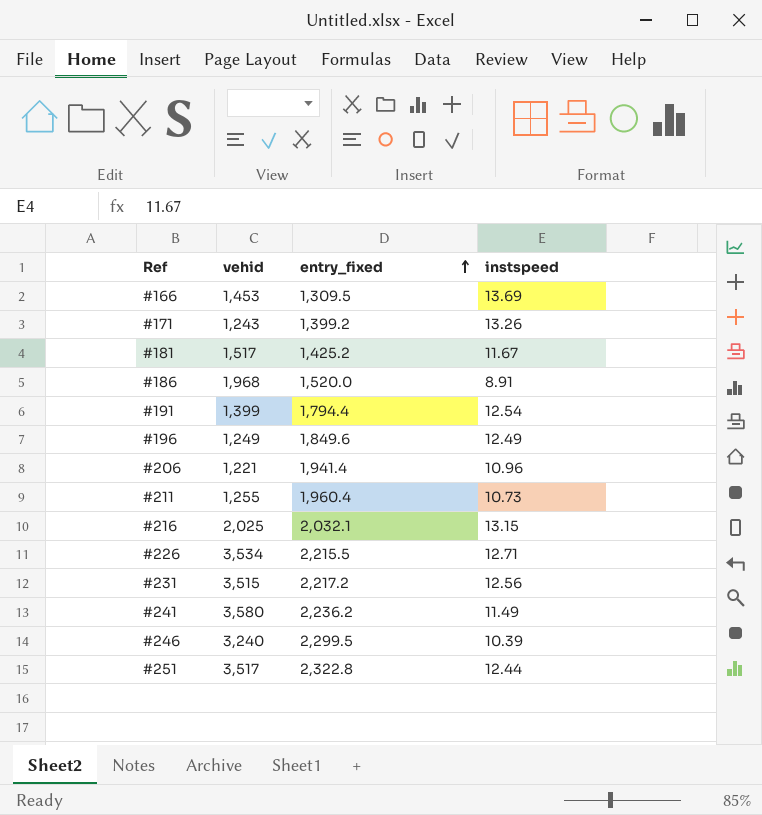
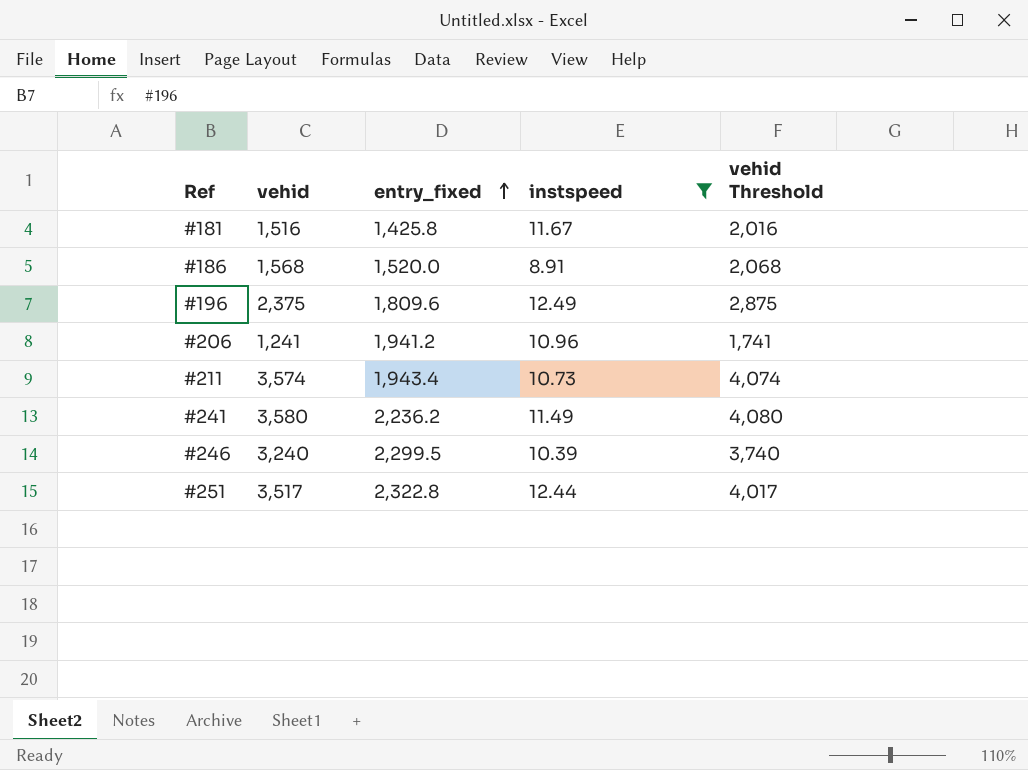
filter: none -> instspeed <= 12.49
column vehid Threshold | formula: none -> [vehid] + 500
#181 | vehid: 1,517 -> 1,516
#181 | entry_fixed: 1,425.2 -> 1,425.8
#186 | vehid: 1,968 -> 1,568
#196 | vehid: 1,249 -> 2,375
#196 | entry_fixed: 1,849.6 -> 1,809.6
#206 | vehid: 1,221 -> 1,241
#206 | entry_fixed: 1,941.4 -> 1,941.2
#211 | vehid: 1,255 -> 3,574
#211 | entry_fixed: 1,960.4 -> 1,943.4

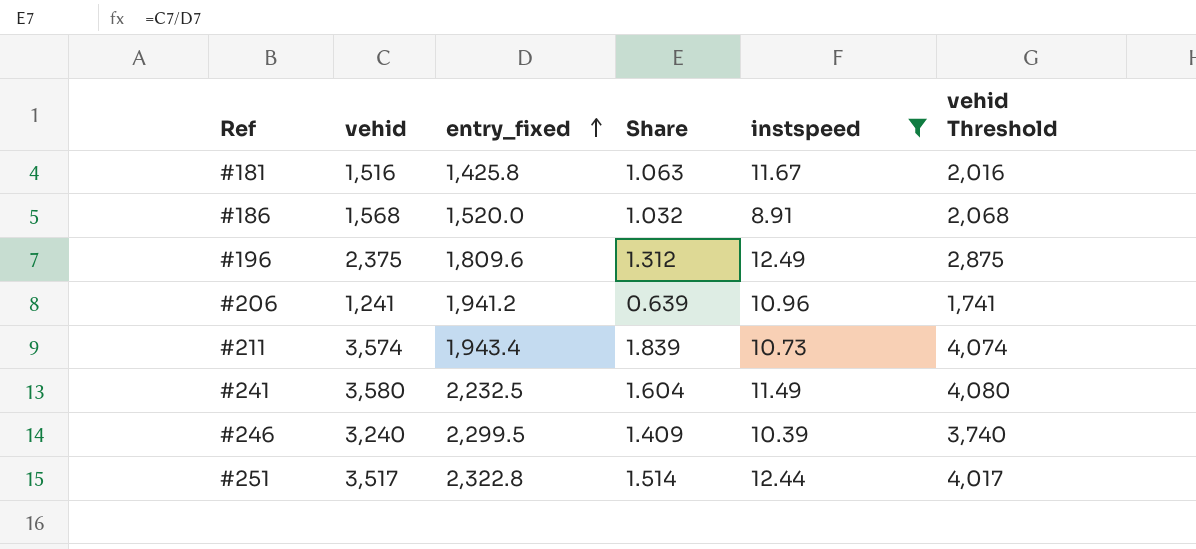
column Share | formula: none -> [vehid] / [entry_fixed]
#241 | entry_fixed: 2,236.2 -> 2,232.5

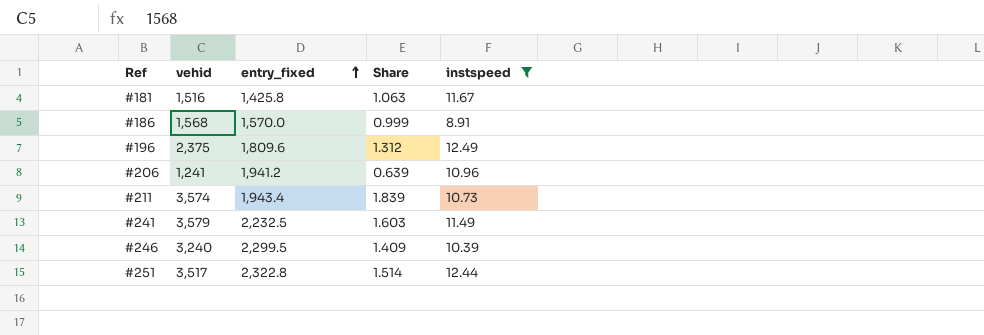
column vehid Threshold | formula: [vehid] + 500 -> none
#186 | entry_fixed: 1,520.0 -> 1,570.0
#186 | Share: 1.032 -> 0.999
#241 | vehid: 3,580 -> 3,579
#241 | Share: 1.604 -> 1.603

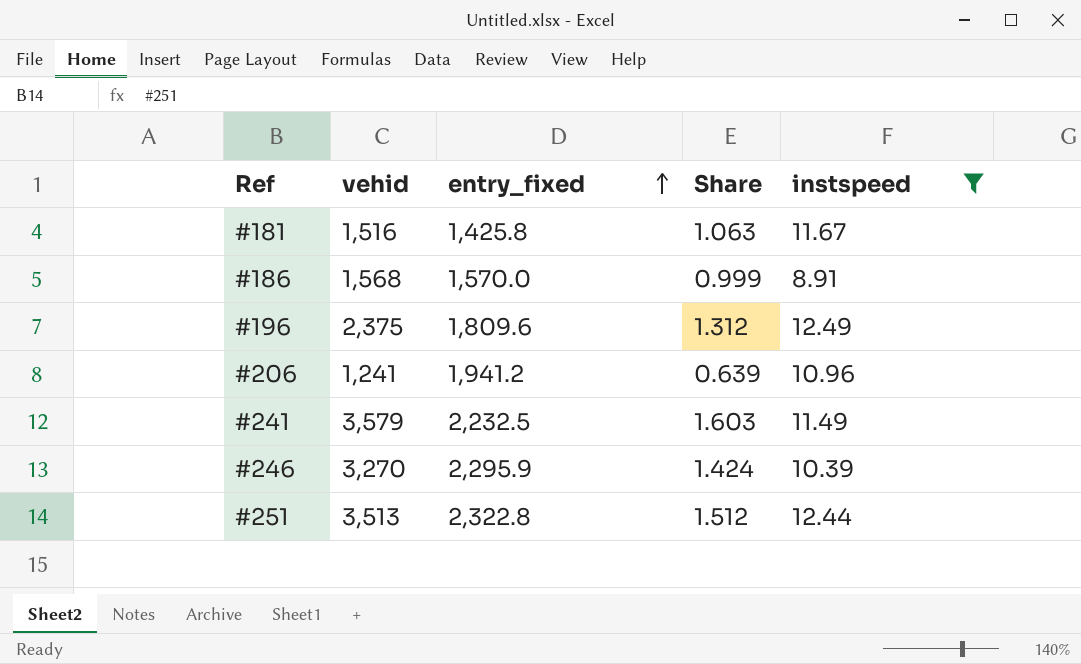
row #211: 3,574 | 1,943.4 | 1.839 | 10.73 -> none
#246 | vehid: 3,240 -> 3,270
#246 | entry_fixed: 2,299.5 -> 2,295.9
#246 | Share: 1.409 -> 1.424
#251 | vehid: 3,517 -> 3,513
#251 | Share: 1.514 -> 1.512

